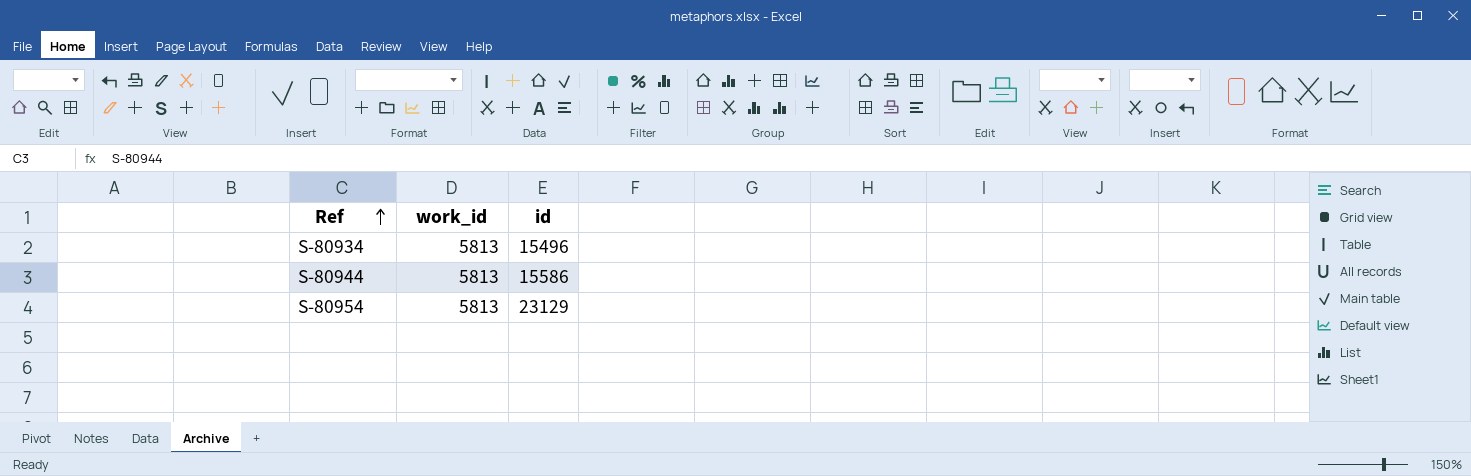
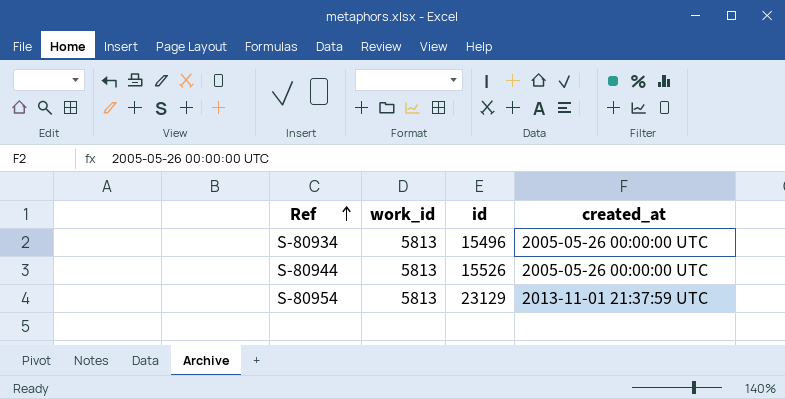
column created_at | position: none -> 4
S-80944 | id: 15586 -> 15526

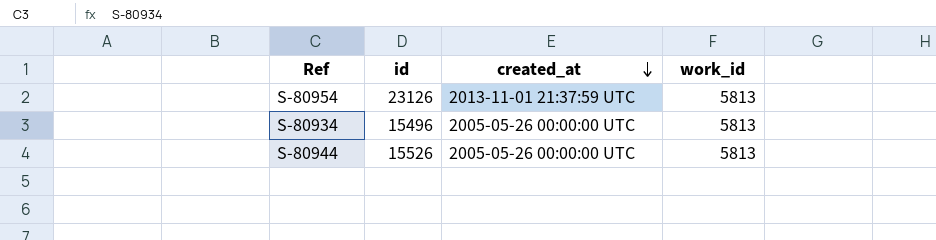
row order: Ref ascending -> created_at descending
column work_id | position: 2 -> 4
S-80954 | id: 23129 -> 23126

